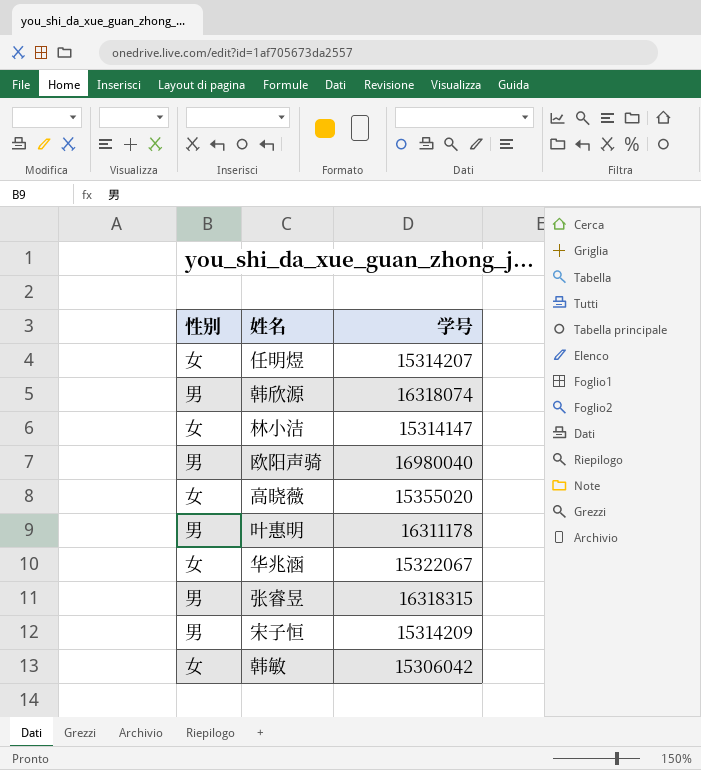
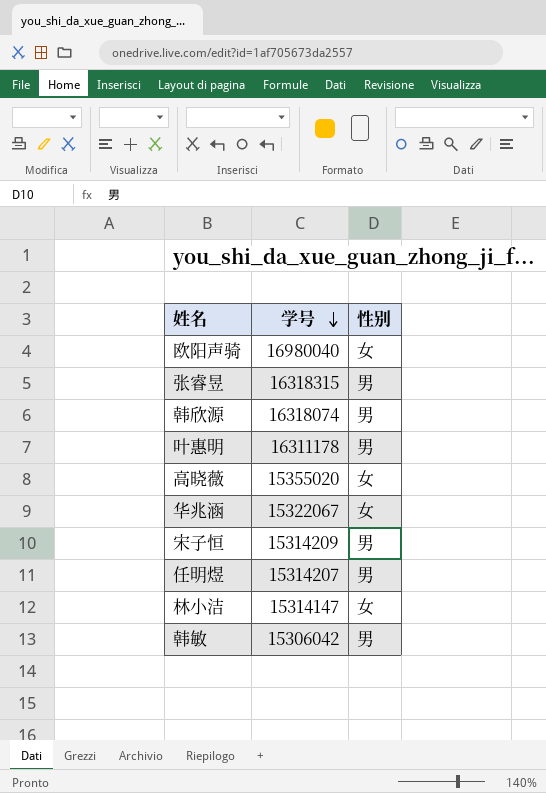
row order: none -> 学号 descending
column 性别 | position: 1 -> 3
欧阳声骑 | 性别: 男 -> 女
任明煜 | 性别: 女 -> 男
韩敏 | 性别: 女 -> 男

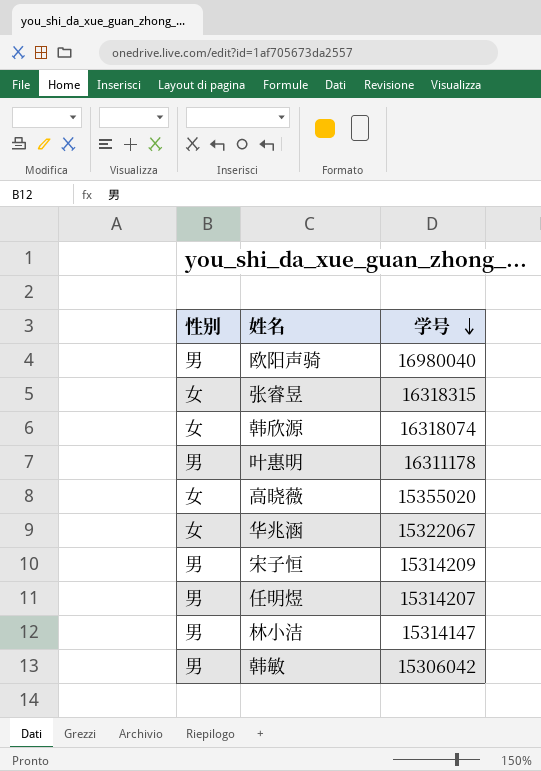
column 性别 | position: 3 -> 1
欧阳声骑 | 性别: 女 -> 男
张睿昱 | 性别: 男 -> 女
韩欣源 | 性别: 男 -> 女
林小洁 | 性别: 女 -> 男

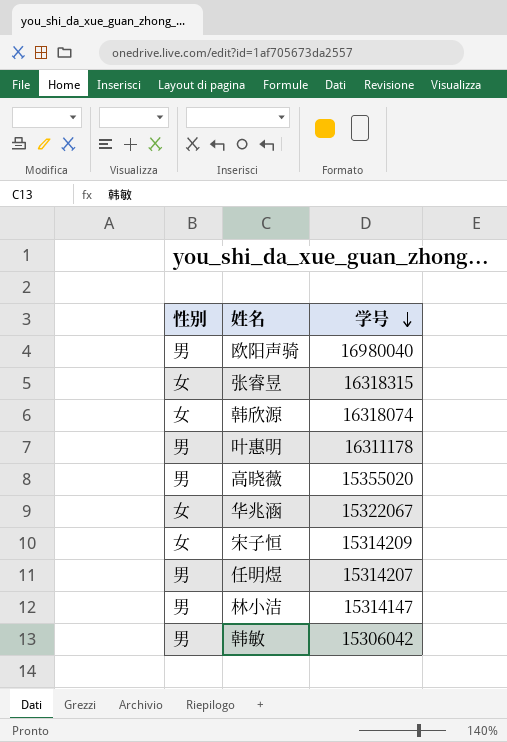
高晓薇 | 性别: 女 -> 男
宋子恒 | 性别: 男 -> 女

